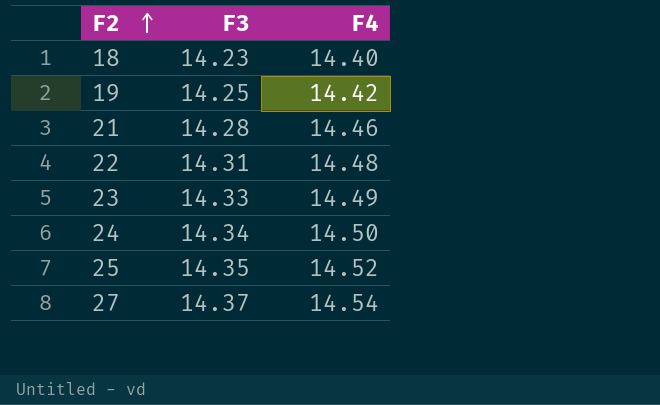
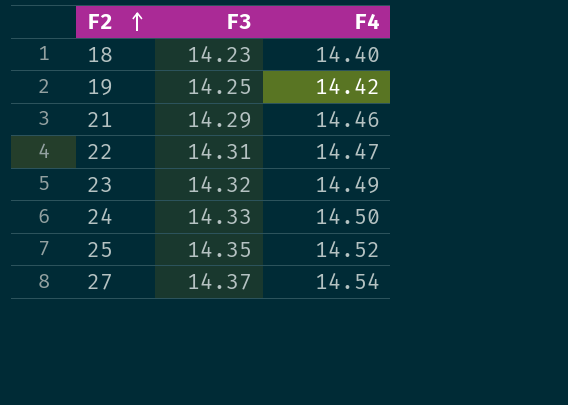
21 | F3: 14.28 -> 14.29
22 | F4: 14.48 -> 14.47
23 | F3: 14.33 -> 14.32
24 | F3: 14.34 -> 14.33

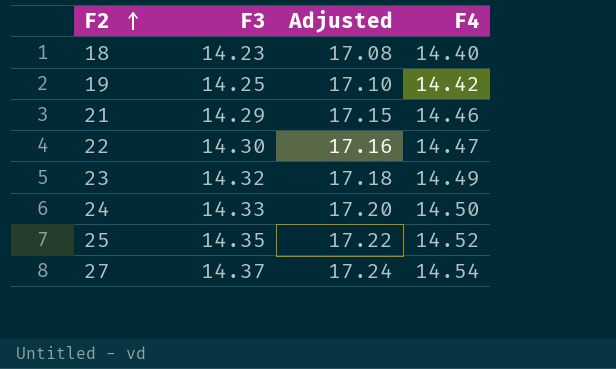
column Adjusted | formula: none -> [F3] * 1.2
22 | F3: 14.31 -> 14.30

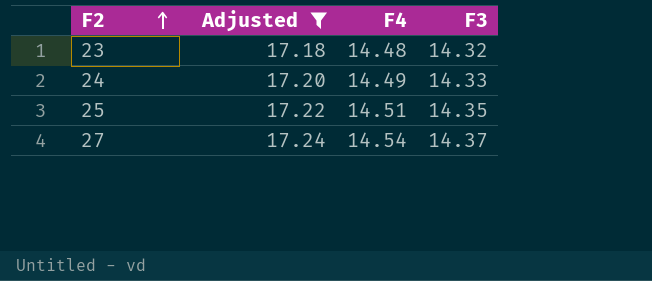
filter: none -> Adjusted >= 17.18
column F3 | position: 2 -> 4
23 | F4: 14.49 -> 14.48
24 | F4: 14.50 -> 14.49
25 | F4: 14.52 -> 14.51

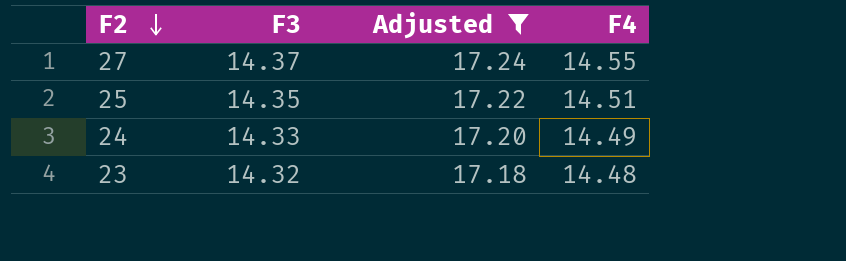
row order: F2 ascending -> F2 descending
column F3 | position: 4 -> 2
27 | F4: 14.54 -> 14.55

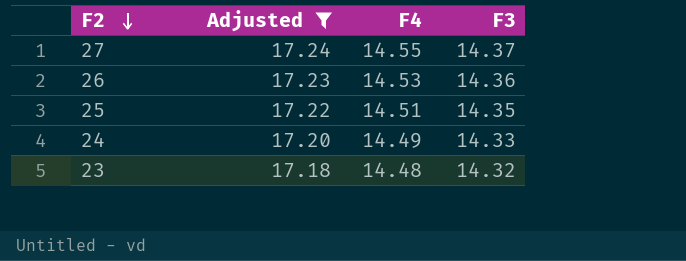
column F3 | position: 2 -> 4
row 26: none -> 17.23 | 14.53 | 14.36

